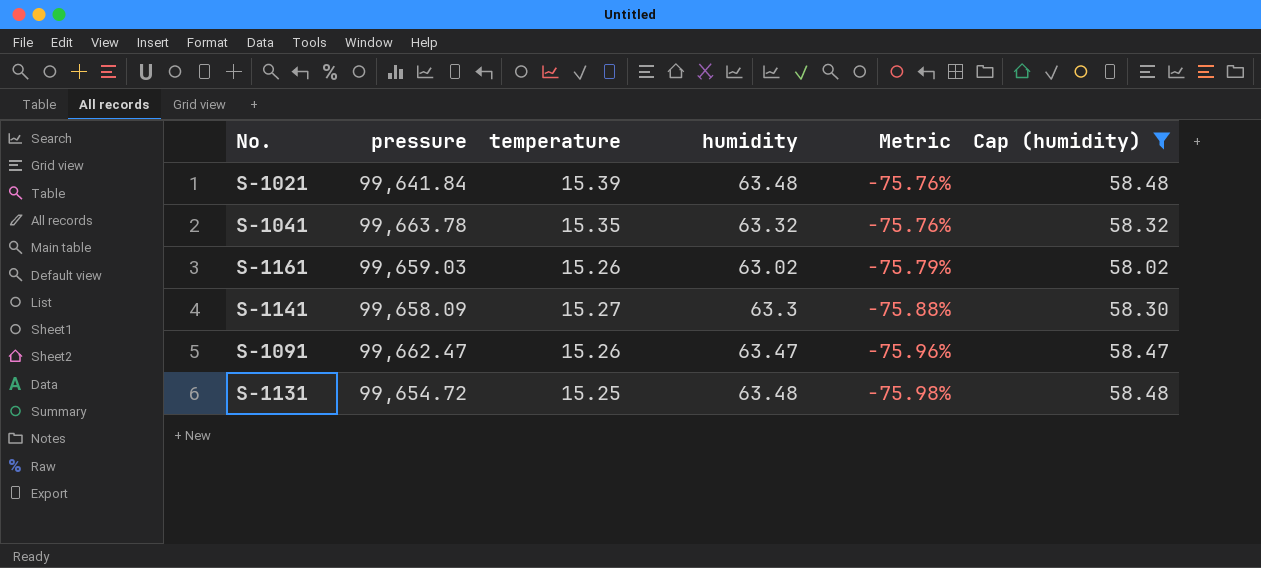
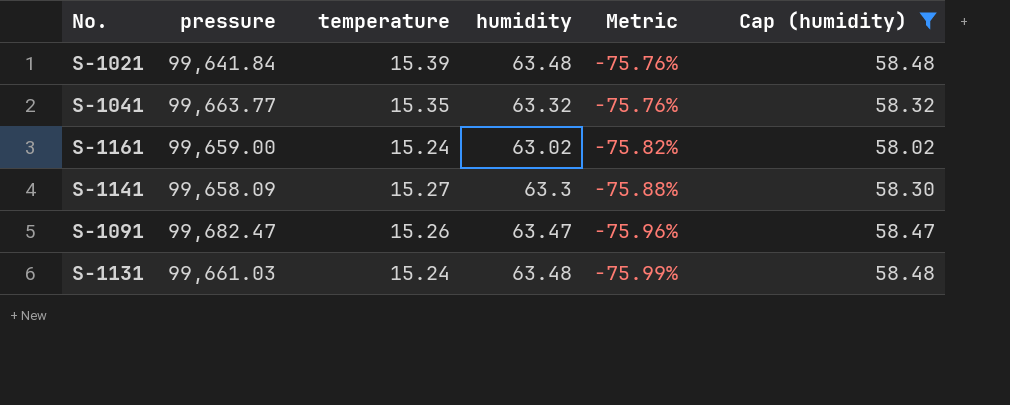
S-1041 | pressure: 99,663.78 -> 99,663.77
S-1161 | pressure: 99,659.03 -> 99,659.00
S-1161 | temperature: 15.26 -> 15.24
S-1161 | Metric: -75.79% -> -75.82%
S-1091 | pressure: 99,662.47 -> 99,682.47
S-1131 | pressure: 99,654.72 -> 99,661.03
S-1131 | temperature: 15.25 -> 15.24
S-1131 | Metric: -75.98% -> -75.99%

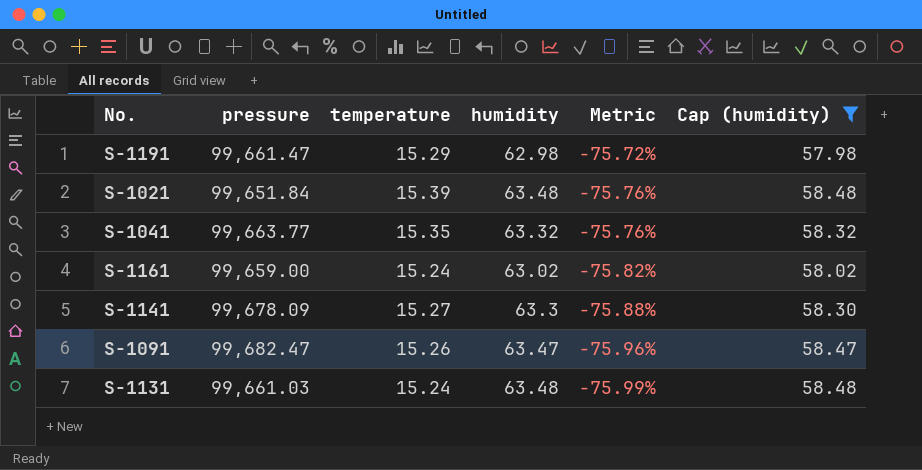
row S-1191: none -> 99,661.47 | 15.29 | 62.98 | -75.72% | 57.98
S-1021 | pressure: 99,641.84 -> 99,651.84
S-1141 | pressure: 99,658.09 -> 99,678.09

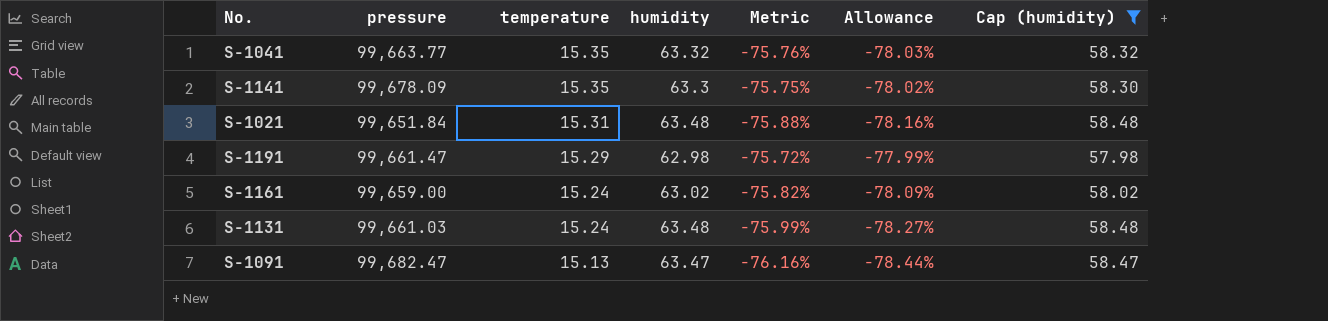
row order: Metric descending -> temperature descending
column Allowance | formula: none -> [Metric] * 1.03
S-1141 | temperature: 15.27 -> 15.35
S-1141 | Metric: -75.88% -> -75.75%
S-1021 | temperature: 15.39 -> 15.31
S-1021 | Metric: -75.76% -> -75.88%
S-1091 | temperature: 15.26 -> 15.13
S-1091 | Metric: -75.96% -> -76.16%

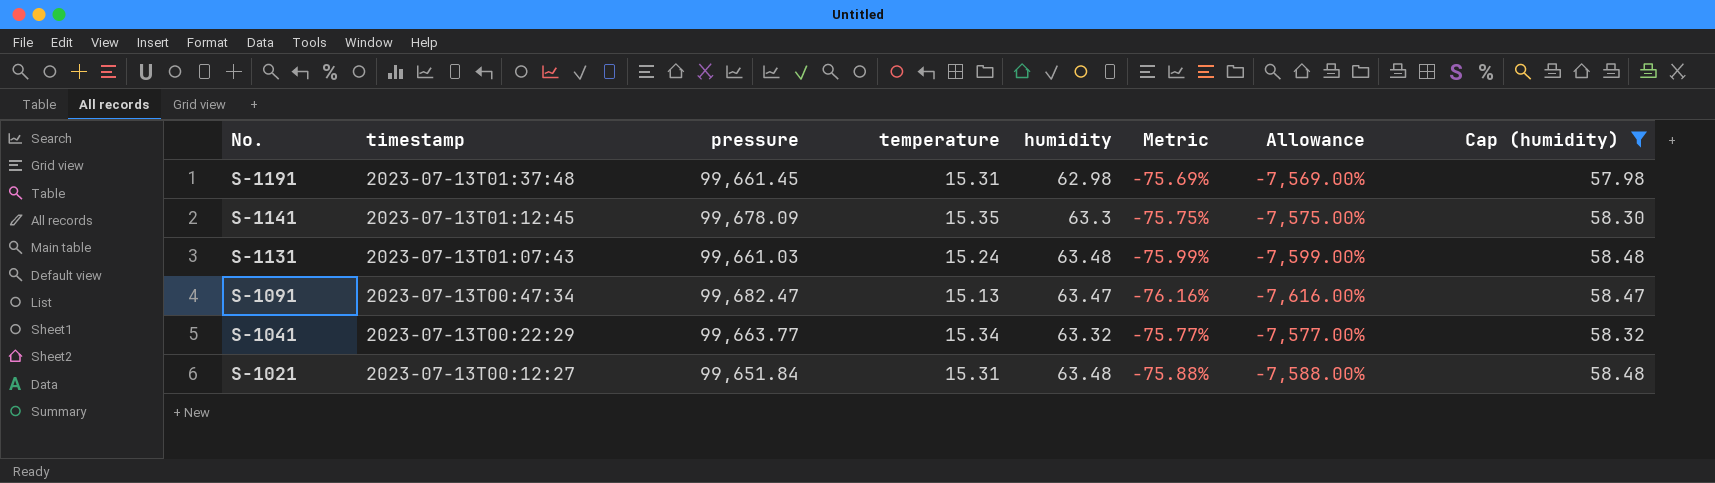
row order: temperature descending -> No. descending
column timestamp | position: none -> 2
column Allowance | formula: [Metric] * 1.03 -> [Metric] * 100
row S-1161: 99,659.00 | 15.24 | 63.02 | -75.82% | -78.09% | 58.02 -> none
S-1191 | pressure: 99,661.47 -> 99,661.45
S-1191 | temperature: 15.29 -> 15.31
S-1191 | Metric: -75.72% -> -75.69%
S-1041 | temperature: 15.35 -> 15.34
S-1041 | Metric: -75.76% -> -75.77%

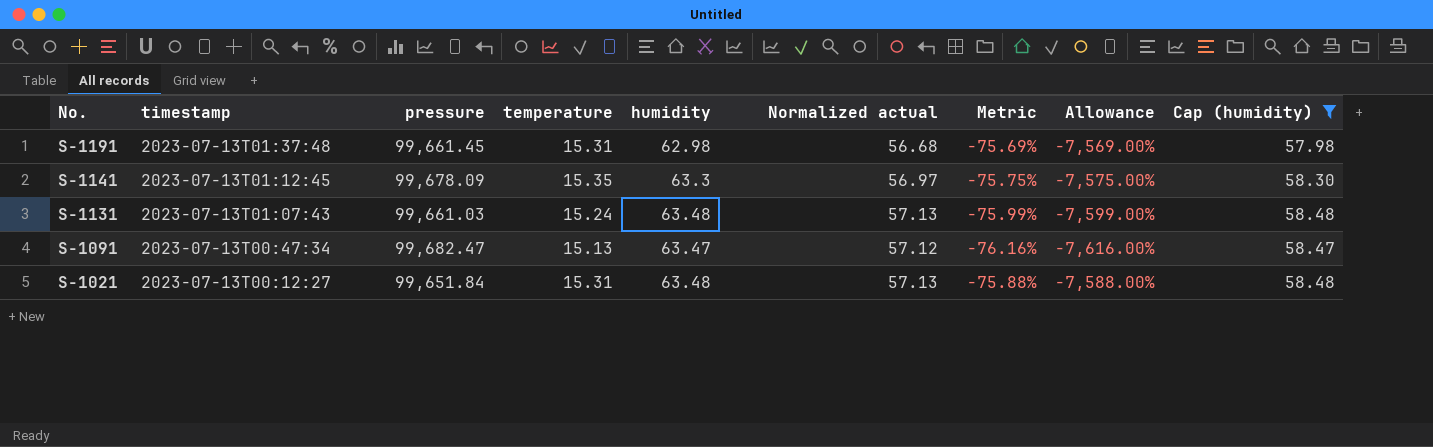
column Normalized actual | formula: none -> [humidity] * 0.9
row S-1041: 2023-07-13T00:22:29 | 99,663.77 | 15.34 | 63.32 | -75.77% | -7,577.00% | 58.32 -> none

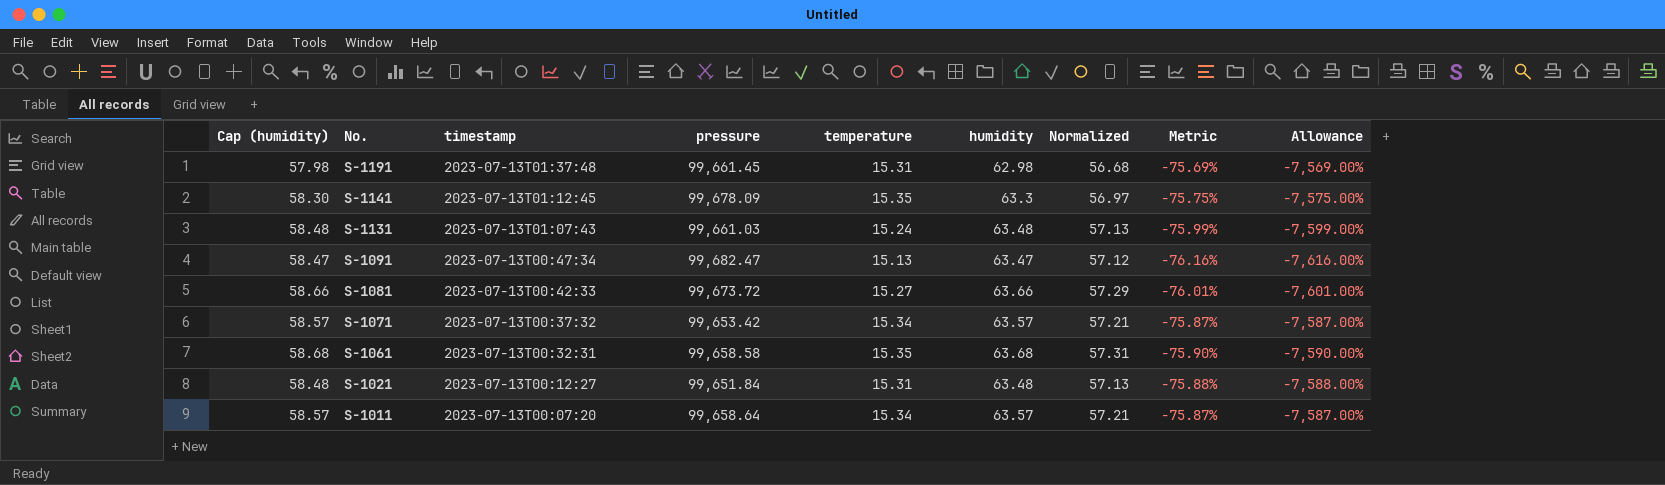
filter: Cap (humidity) <= 58.48 -> none
column Cap (humidity) | position: 9 -> 1
column name: Normalized actual -> Normalized

